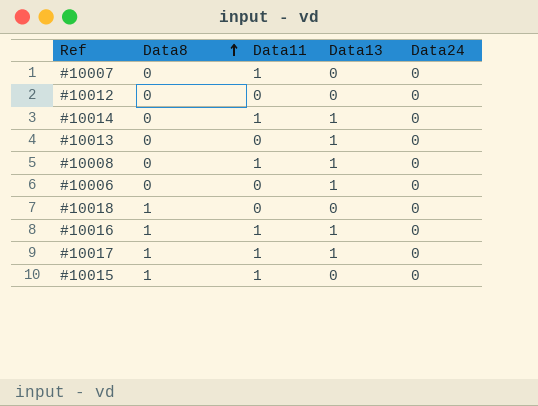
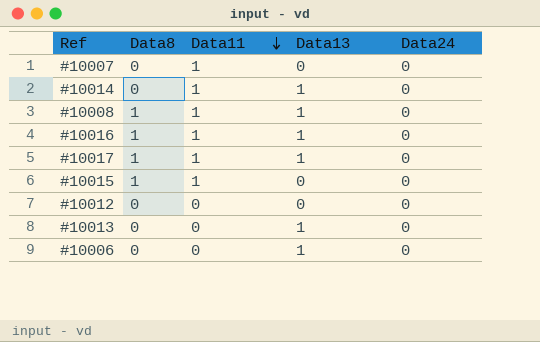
row order: Data8 ascending -> Data11 descending
row #10018: 1 | 0 | 0 | 0 -> none
#10008 | Data8: 0 -> 1

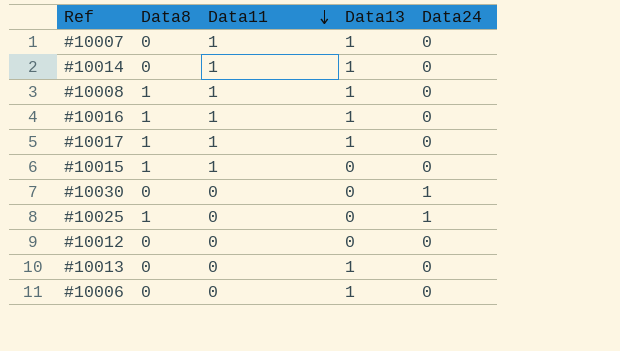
#10007 | Data13: 0 -> 1
row #10030: none -> 0 | 0 | 0 | 1
row #10025: none -> 1 | 0 | 0 | 1

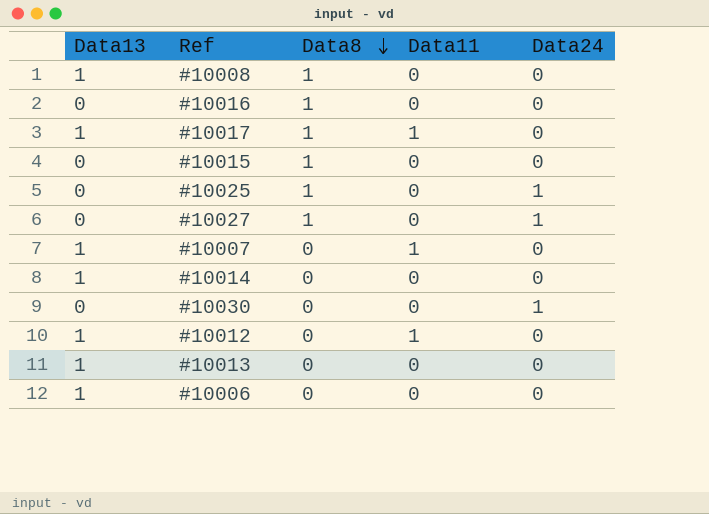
row order: Data11 descending -> Data8 descending
column Data13 | position: 4 -> 1
#10008 | Data11: 1 -> 0
#10016 | Data13: 1 -> 0
#10016 | Data11: 1 -> 0
#10015 | Data11: 1 -> 0
row #10027: none -> 0 | 1 | 0 | 1
#10014 | Data11: 1 -> 0
#10012 | Data13: 0 -> 1
#10012 | Data11: 0 -> 1

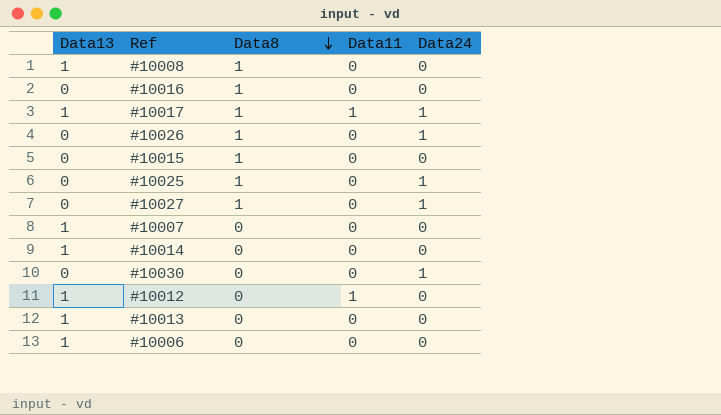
#10017 | Data24: 0 -> 1
row #10026: none -> 0 | 1 | 0 | 1
#10007 | Data11: 1 -> 0

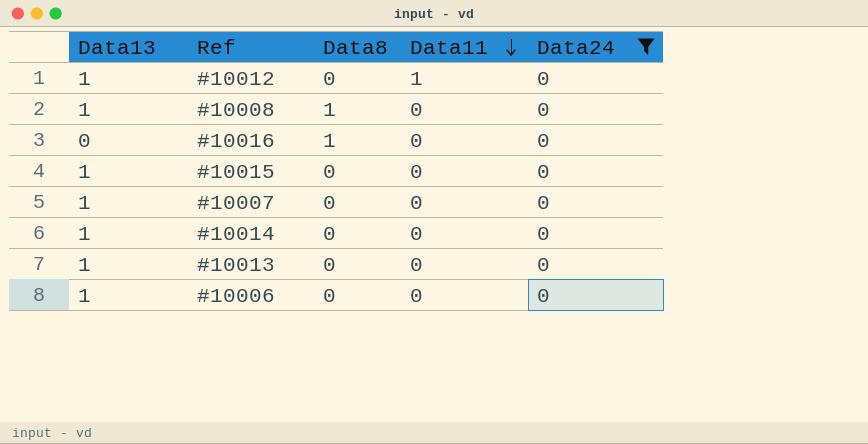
filter: none -> Data24 = 0
row order: Data8 descending -> Data11 descending
#10015 | Data13: 0 -> 1
#10015 | Data8: 1 -> 0

